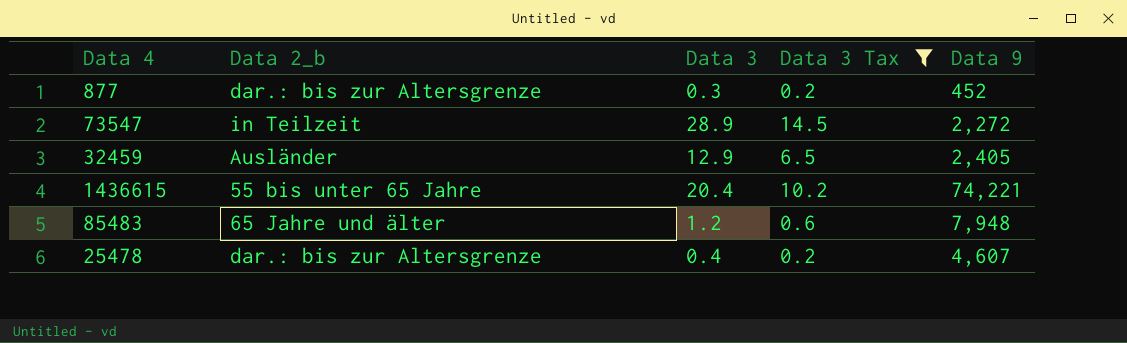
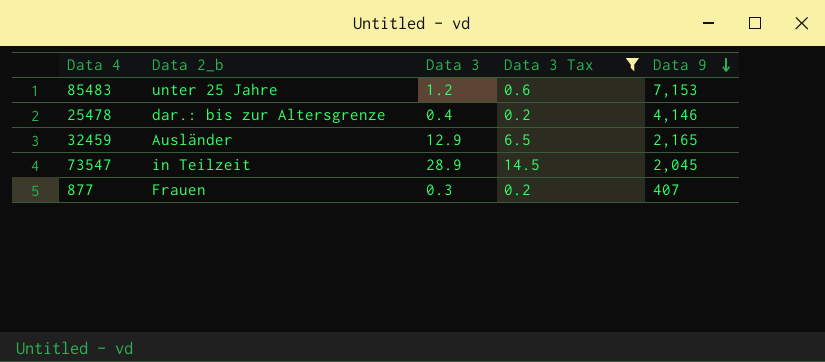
row order: none -> Data 9 descending
row 1436615: 55 bis unter 65 Jahre | 20.4 | 10.2 | 74,221 -> none
85483 | Data 2_b: 65 Jahre und älter -> unter 25 Jahre
85483 | Data 9: 7,948 -> 7,153
25478 | Data 9: 4,607 -> 4,146
32459 | Data 9: 2,405 -> 2,165
73547 | Data 9: 2,272 -> 2,045
877 | Data 2_b: dar.: bis zur Altersgrenze -> Frauen
877 | Data 9: 452 -> 407

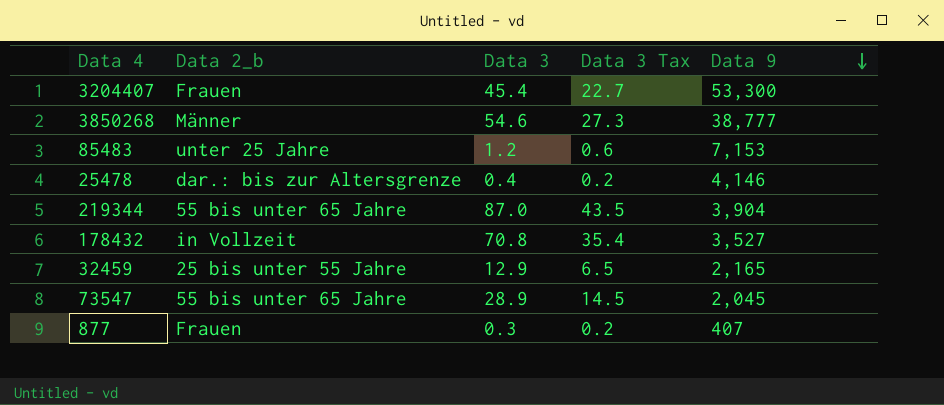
filter: Data 3 Tax <= 14.5 -> none
32459 | Data 2_b: Ausländer -> 25 bis unter 55 Jahre
73547 | Data 2_b: in Teilzeit -> 55 bis unter 65 Jahre

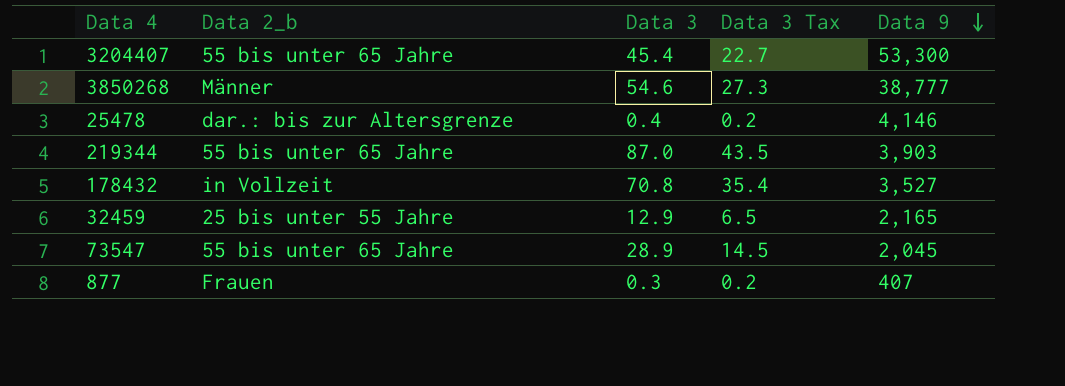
row 85483: unter 25 Jahre | 1.2 | 0.6 | 7,153 -> none
3204407 | Data 2_b: Frauen -> 55 bis unter 65 Jahre
219344 | Data 9: 3,904 -> 3,903

